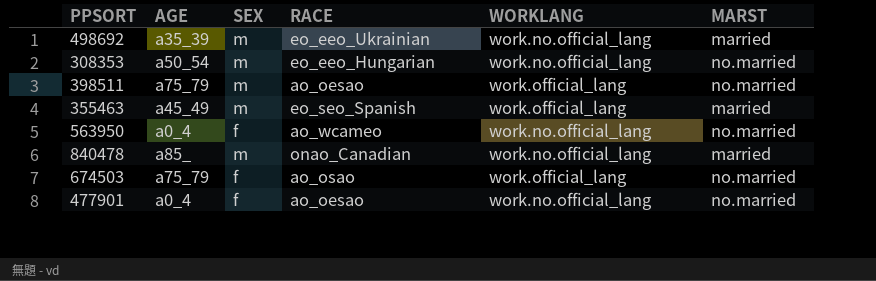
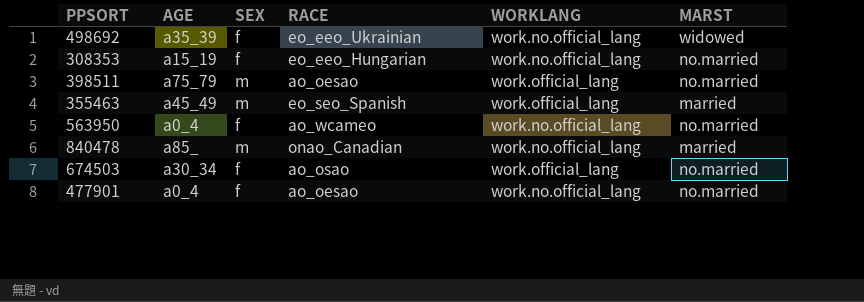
498692 | SEX: m -> f
498692 | MARST: married -> widowed
308353 | AGE: a50_54 -> a15_19
308353 | SEX: m -> f
674503 | AGE: a75_79 -> a30_34

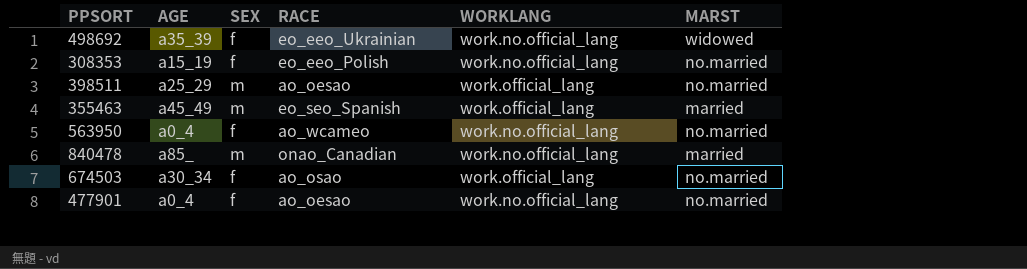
308353 | RACE: eo_eeo_Hungarian -> eo_eeo_Polish
398511 | AGE: a75_79 -> a25_29

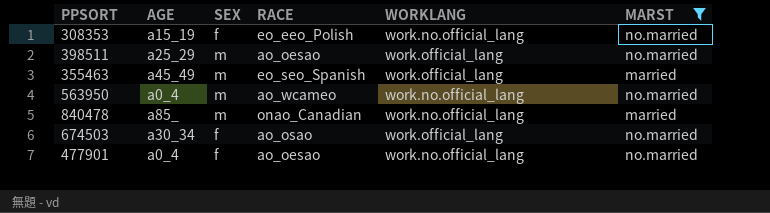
filter: none -> MARST != widowed
563950 | SEX: f -> m

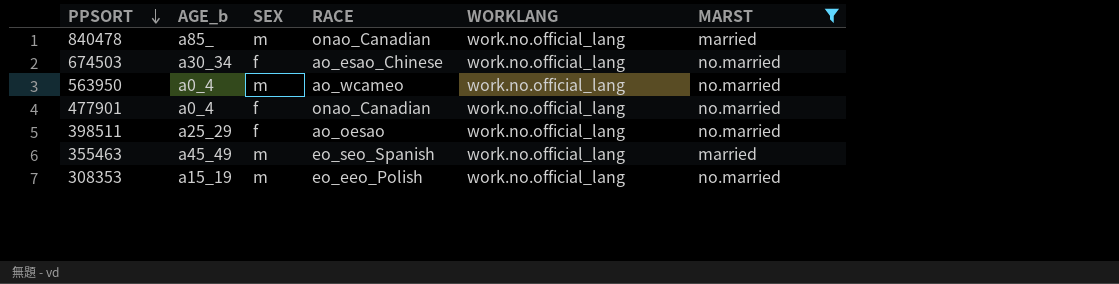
row order: none -> PPSORT descending
column name: AGE -> AGE_b
674503 | RACE: ao_osao -> ao_esao_Chinese
674503 | WORKLANG: work.official_lang -> work.no.official_lang
477901 | RACE: ao_oesao -> onao_Canadian
398511 | SEX: m -> f
398511 | WORKLANG: work.official_lang -> work.no.official_lang
355463 | WORKLANG: work.official_lang -> work.no.official_lang
308353 | SEX: f -> m

